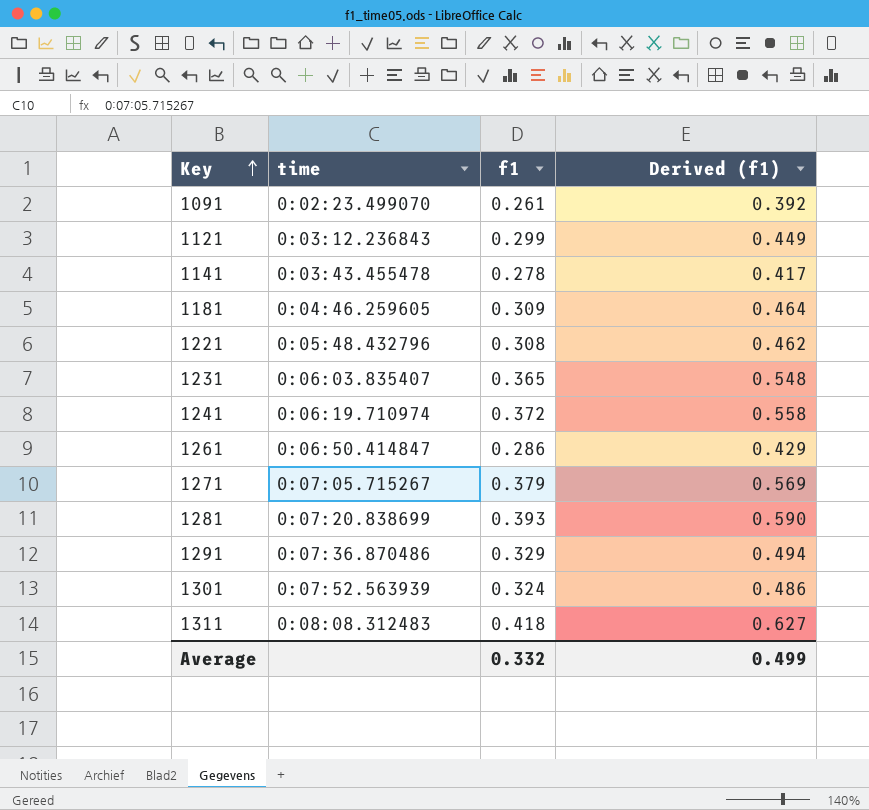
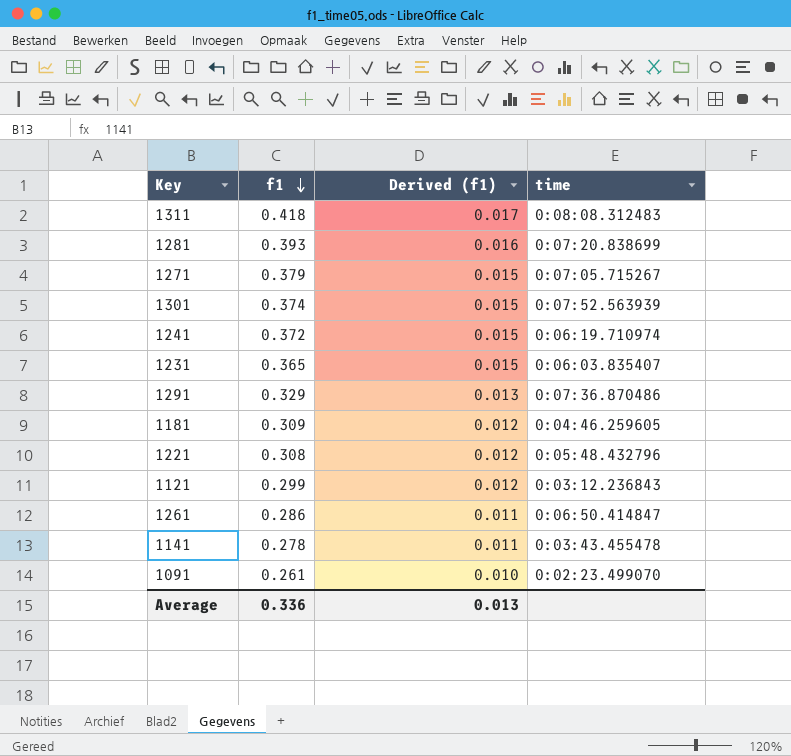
row order: Key ascending -> f1 descending
column Derived (f1) | formula: [f1] * 1.5 -> [f1] * 0.04
column time | position: 2 -> 4
1301 | f1: 0.324 -> 0.374
Average | f1: 0.332 -> 0.336
Average | Derived (f1): 0.499 -> 0.013

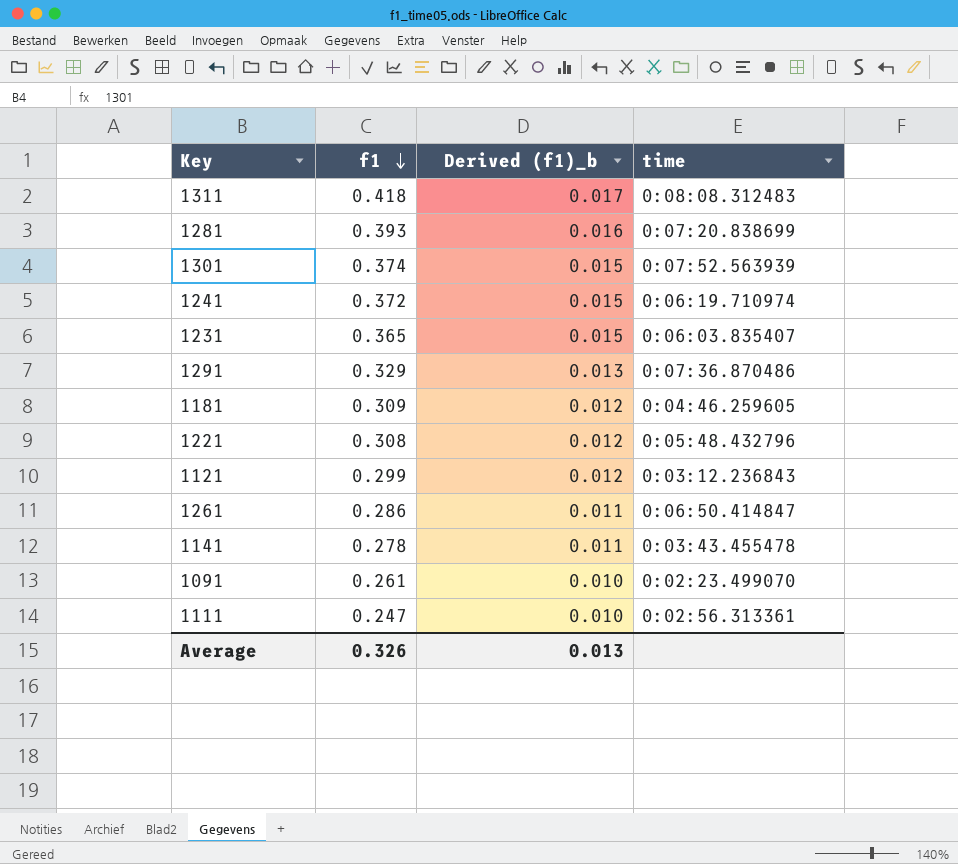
column name: Derived (f1) -> Derived (f1)_b
row 1271: 0.379 | 0.015 | 0:07:05.715267 -> none
row 1111: none -> 0.247 | 0.010 | 0:02:56.313361
Average | f1: 0.336 -> 0.326

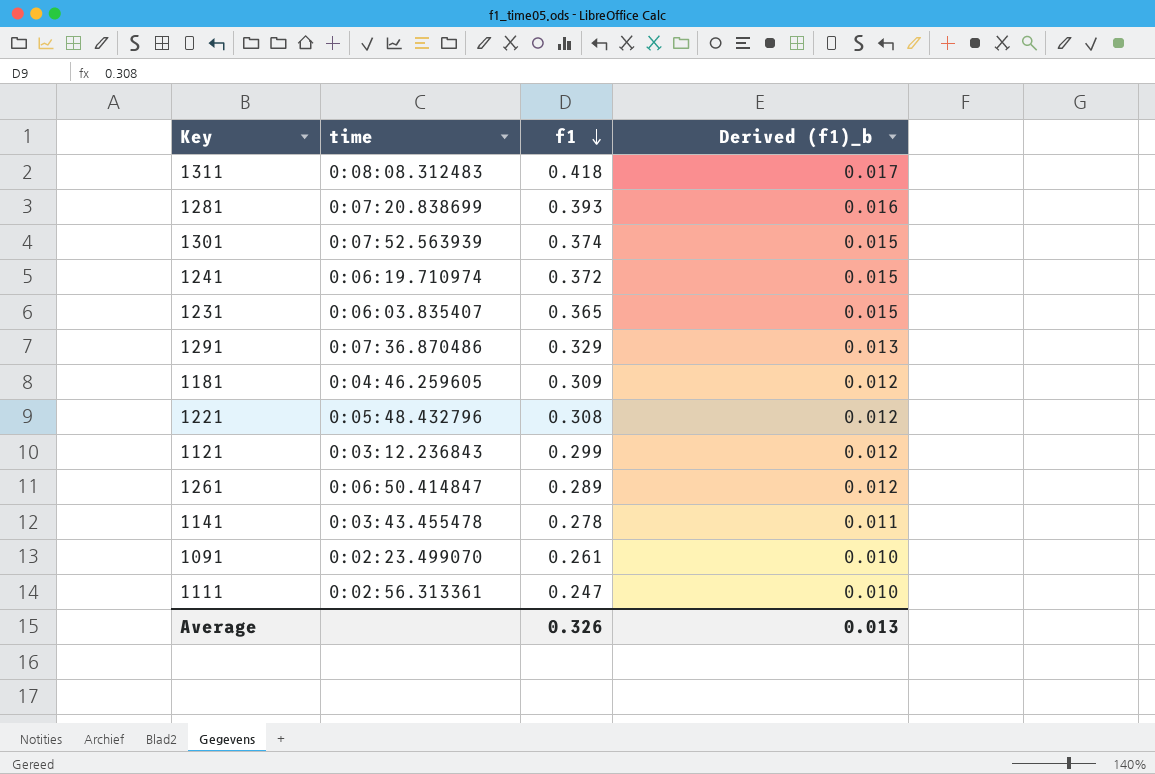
column time | position: 4 -> 2
1261 | f1: 0.286 -> 0.289
1261 | Derived (f1)_b: 0.011 -> 0.012

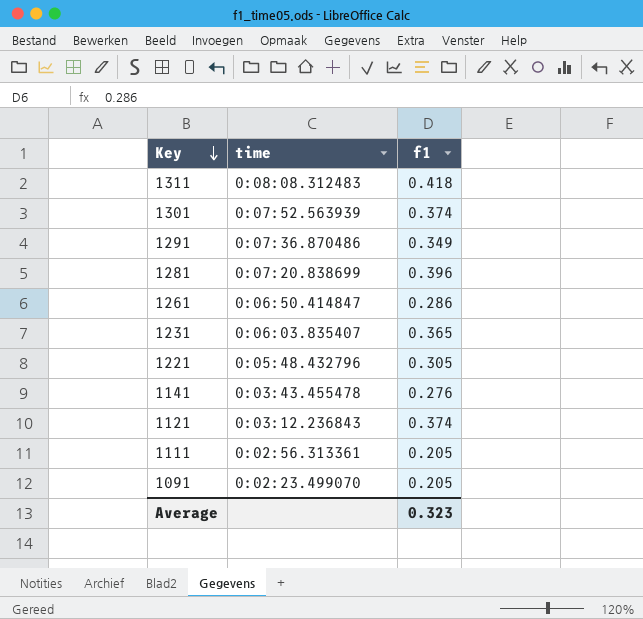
row order: f1 descending -> Key descending
column Derived (f1)_b | formula: [f1] * 0.04 -> none
row 1241: 0:06:19.710974 | 0.372 | 0.015 -> none
row 1181: 0:04:46.259605 | 0.309 | 0.012 -> none
1291 | f1: 0.329 -> 0.349
1281 | f1: 0.393 -> 0.396
1261 | f1: 0.289 -> 0.286
1221 | f1: 0.308 -> 0.305
1141 | f1: 0.278 -> 0.276
1121 | f1: 0.299 -> 0.374
1111 | f1: 0.247 -> 0.205
1091 | f1: 0.261 -> 0.205
Average | f1: 0.326 -> 0.323

